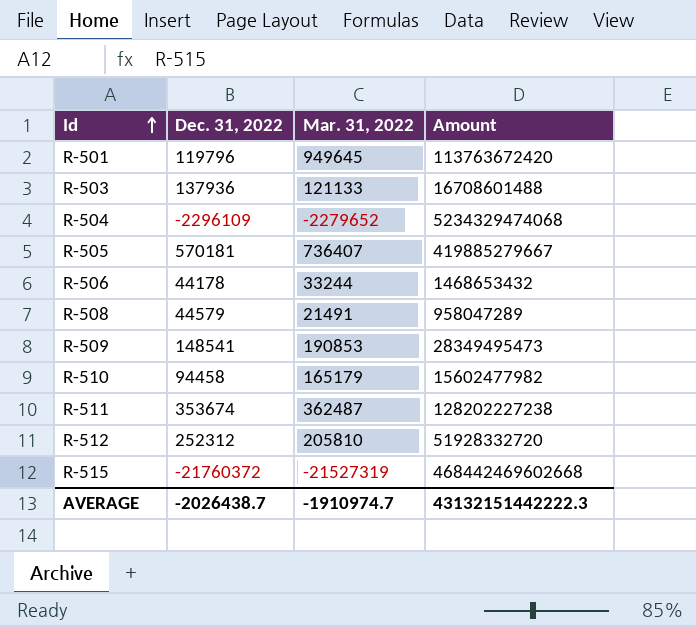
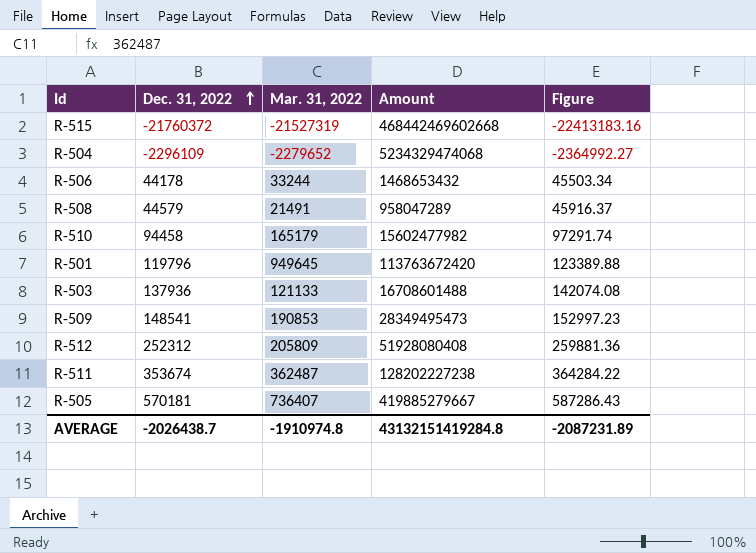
row order: Id ascending -> Dec. 31, 2022 ascending
column Figure | formula: none -> [Dec. 31, 2022] * 1.03
R-512 | Mar. 31, 2022: 205810 -> 205809
R-512 | Amount: 51928332720 -> 51928080408
AVERAGE | Mar. 31, 2022: -1910974.7 -> -1910974.8
AVERAGE | Amount: 43132151442222.3 -> 43132151419284.8

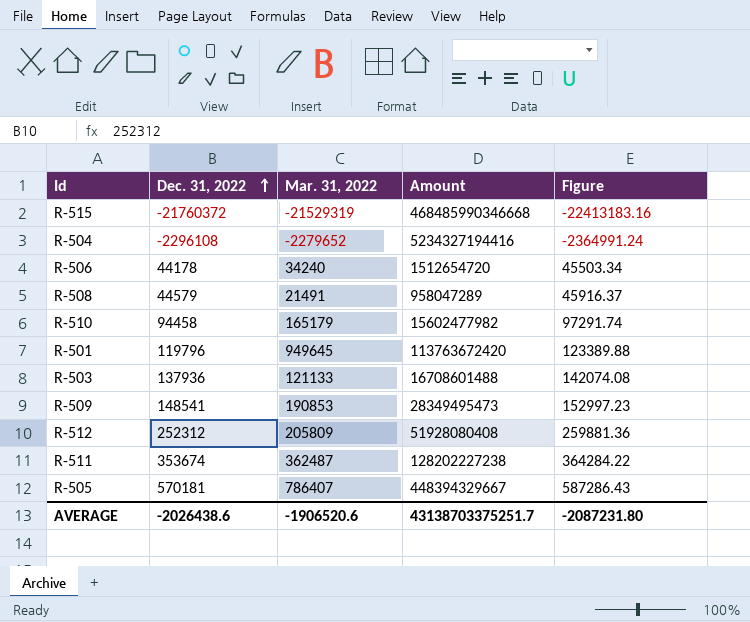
R-515 | Mar. 31, 2022: -21527319 -> -21529319
R-515 | Amount: 468442469602668 -> 468485990346668
R-504 | Dec. 31, 2022: -2296109 -> -2296108
R-504 | Amount: 5234329474068 -> 5234327194416
R-504 | Figure: -2364992.27 -> -2364991.24
R-506 | Mar. 31, 2022: 33244 -> 34240
R-506 | Amount: 1468653432 -> 1512654720
R-505 | Mar. 31, 2022: 736407 -> 786407
R-505 | Amount: 419885279667 -> 448394329667
AVERAGE | Dec. 31, 2022: -2026438.7 -> -2026438.6
AVERAGE | Mar. 31, 2022: -1910974.8 -> -1906520.6
AVERAGE | Amount: 43132151419284.8 -> 43138703375251.7
AVERAGE | Figure: -2087231.89 -> -2087231.80

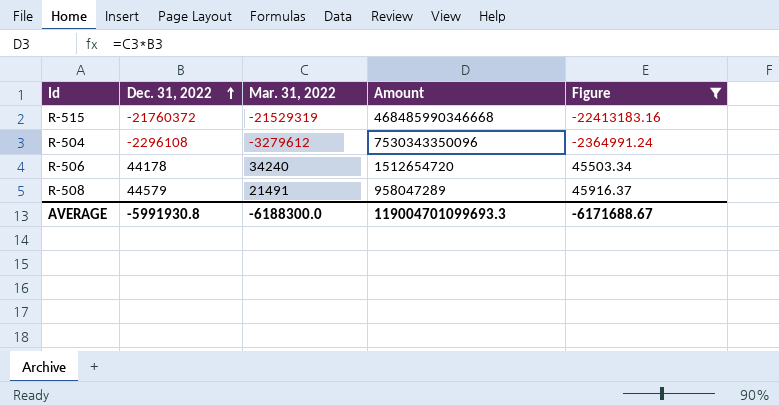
filter: none -> Figure <= 45916.37
R-504 | Mar. 31, 2022: -2279652 -> -3279612
R-504 | Amount: 5234327194416 -> 7530343350096
AVERAGE | Dec. 31, 2022: -2026438.6 -> -5991930.8
AVERAGE | Mar. 31, 2022: -1906520.6 -> -6188300.0
AVERAGE | Amount: 43138703375251.7 -> 119004701099693.3
AVERAGE | Figure: -2087231.80 -> -6171688.67

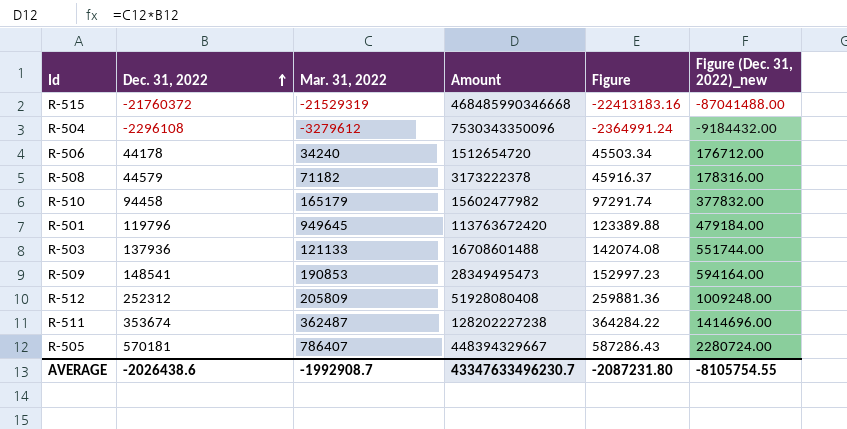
filter: Figure <= 45916.37 -> none
column Figure (Dec. 31, 2022)_new | formula: none -> [Dec. 31, 2022] * 4
R-508 | Mar. 31, 2022: 21491 -> 71182
R-508 | Amount: 958047289 -> 3173222378
AVERAGE | Dec. 31, 2022: -5991930.8 -> -2026438.6
AVERAGE | Mar. 31, 2022: -6188300.0 -> -1992908.7
AVERAGE | Amount: 119004701099693.3 -> 43347633496230.7
AVERAGE | Figure: -6171688.67 -> -2087231.80

